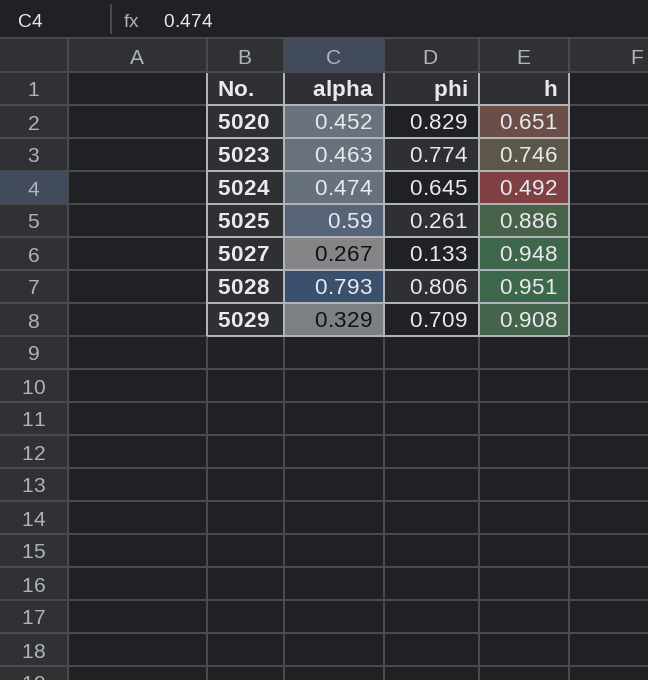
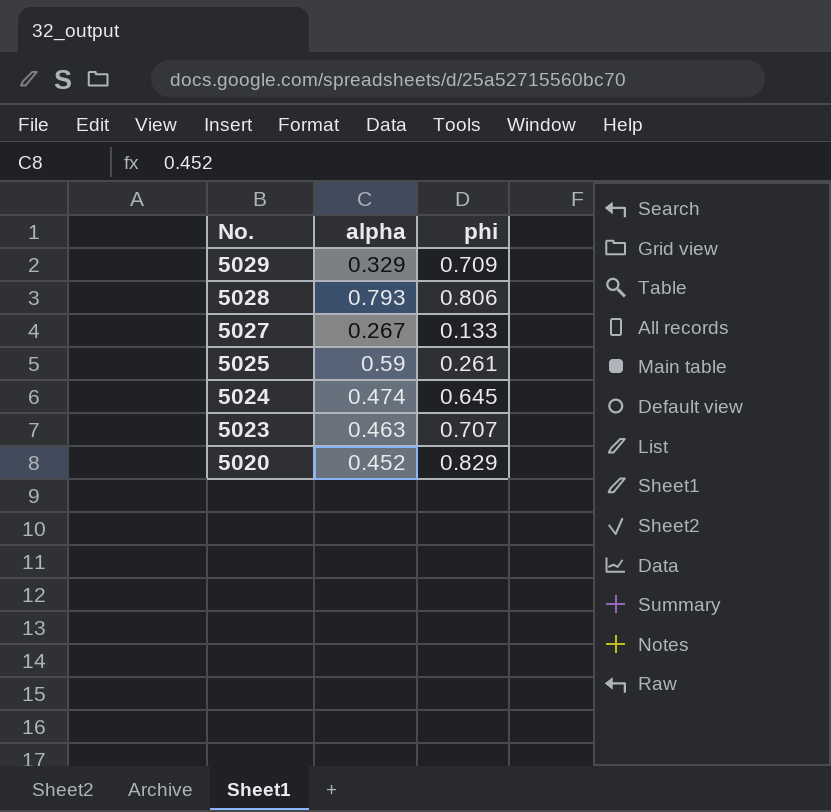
row order: No. ascending -> No. descending
column h | position: 4 -> none
5023 | phi: 0.774 -> 0.707

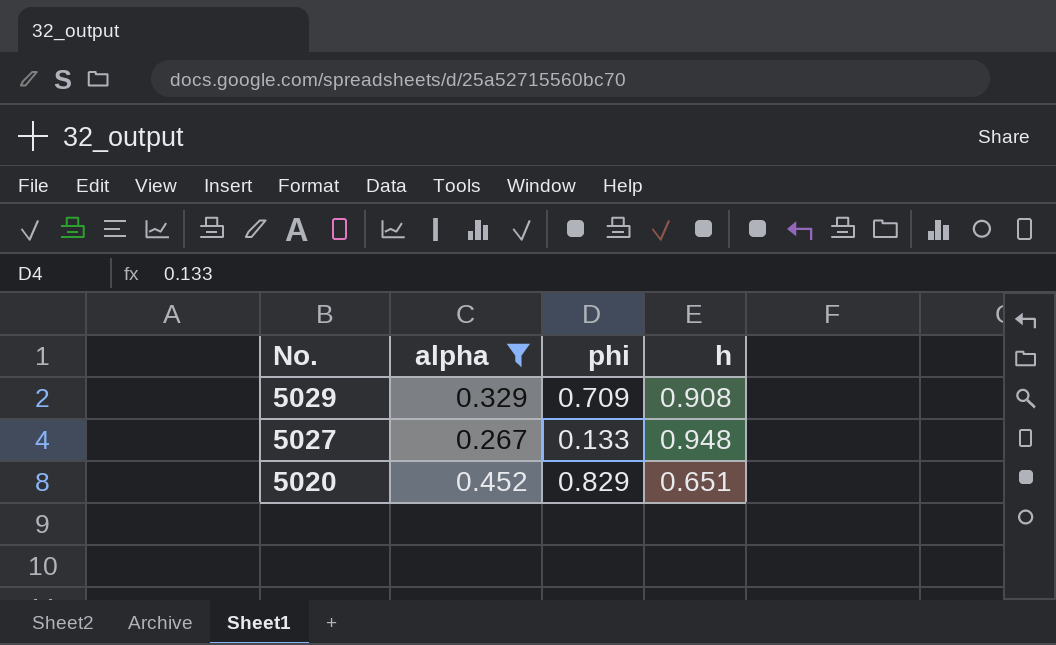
filter: none -> alpha <= 0.452
column h | position: none -> 4

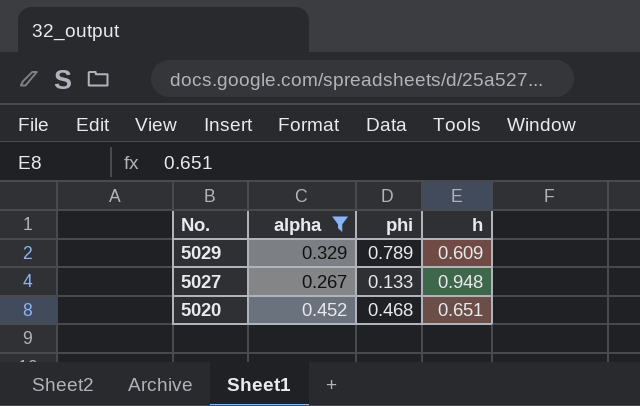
5029 | phi: 0.709 -> 0.789
5029 | h: 0.908 -> 0.609
5020 | phi: 0.829 -> 0.468

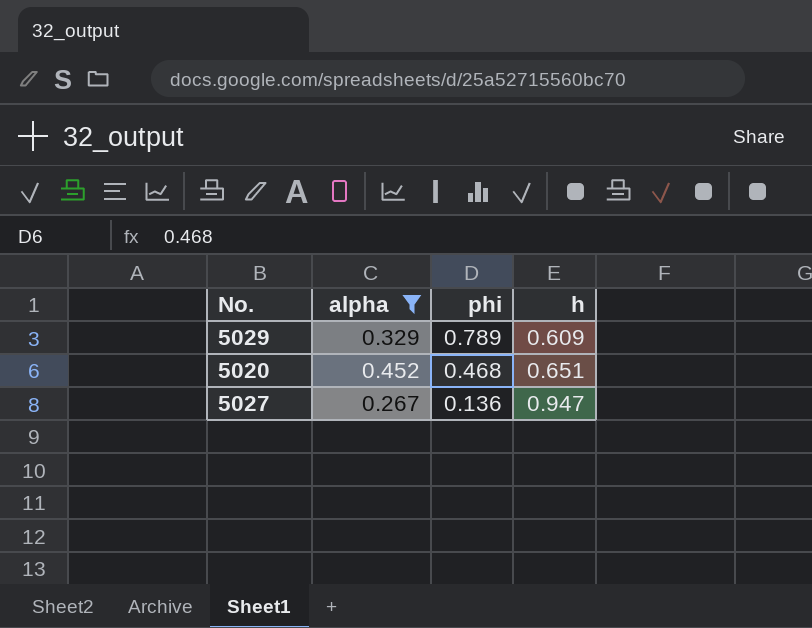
row order: No. descending -> phi descending
5027 | phi: 0.133 -> 0.136
5027 | h: 0.948 -> 0.947

